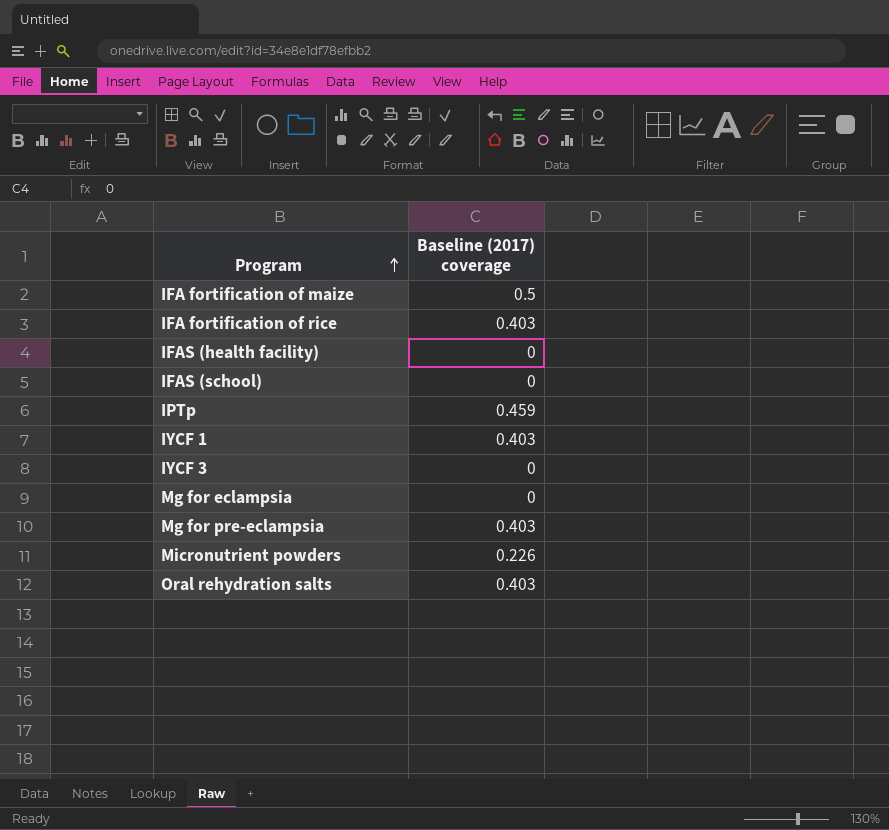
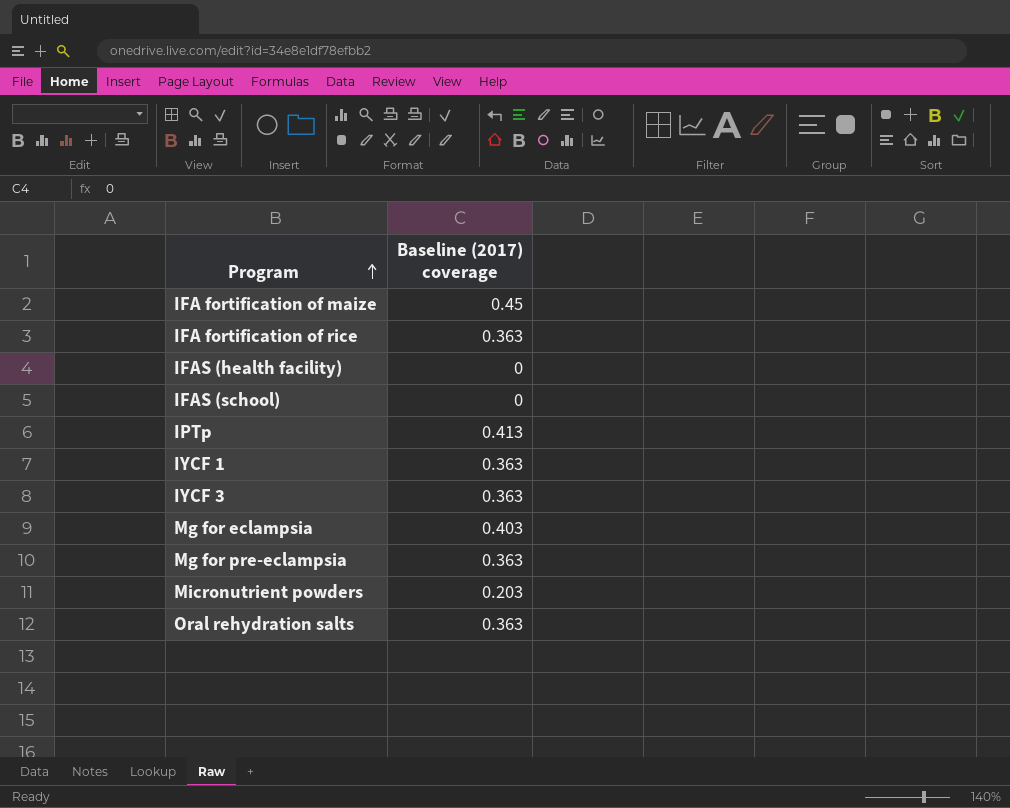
IFA fortification of maize | Baseline (2017) coverage: 0.5 -> 0.45
IFA fortification of rice | Baseline (2017) coverage: 0.403 -> 0.363
IPTp | Baseline (2017) coverage: 0.459 -> 0.413
IYCF 1 | Baseline (2017) coverage: 0.403 -> 0.363
IYCF 3 | Baseline (2017) coverage: 0 -> 0.363
Mg for eclampsia | Baseline (2017) coverage: 0 -> 0.403
Mg for pre-eclampsia | Baseline (2017) coverage: 0.403 -> 0.363
Micronutrient powders | Baseline (2017) coverage: 0.226 -> 0.203
Oral rehydration salts | Baseline (2017) coverage: 0.403 -> 0.363

